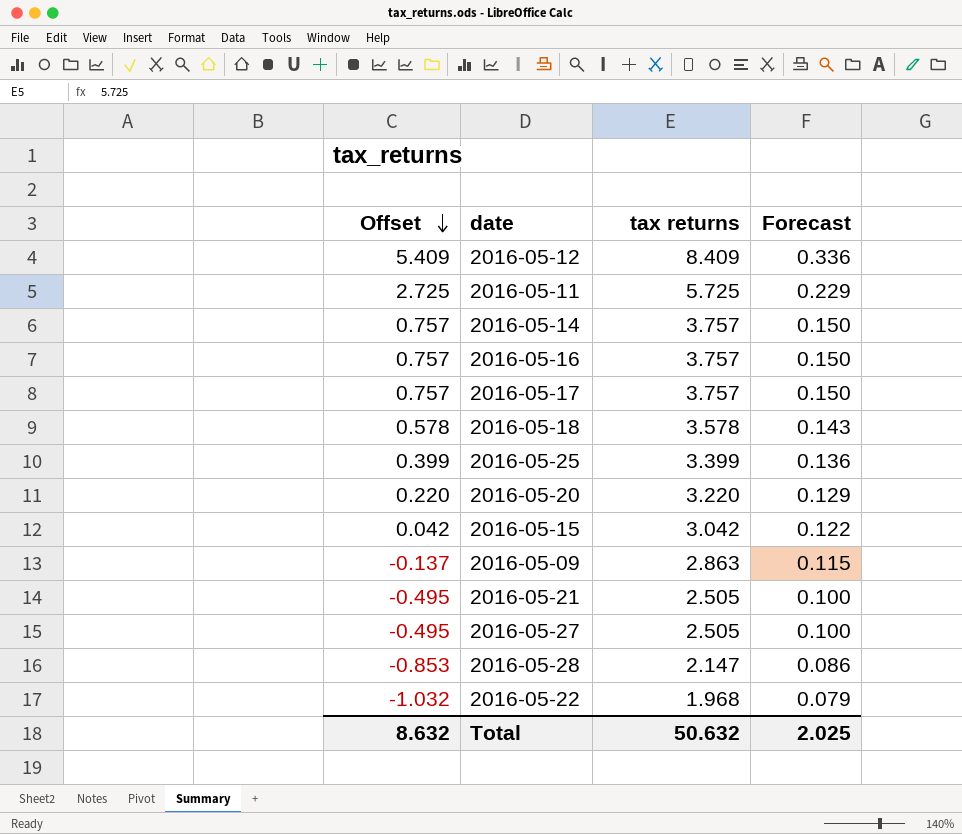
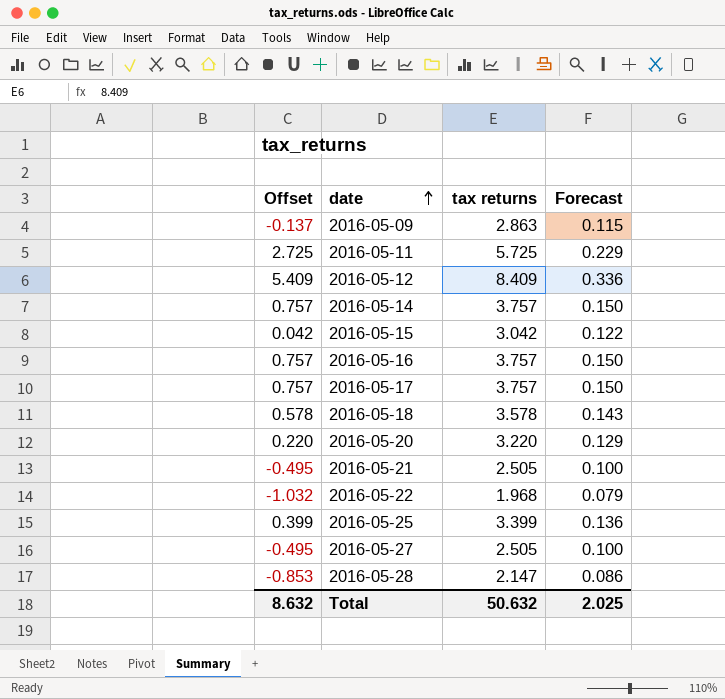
row order: Offset descending -> date ascending

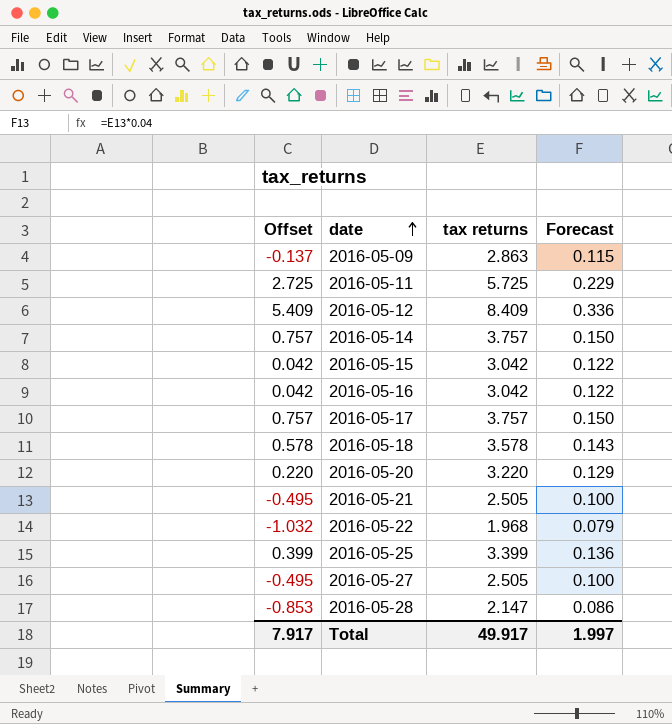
2016-05-16 | Offset: 0.757 -> 0.042
2016-05-16 | tax returns: 3.757 -> 3.042
2016-05-16 | Forecast: 0.150 -> 0.122
Total | Offset: 8.632 -> 7.917
Total | tax returns: 50.632 -> 49.917
Total | Forecast: 2.025 -> 1.997

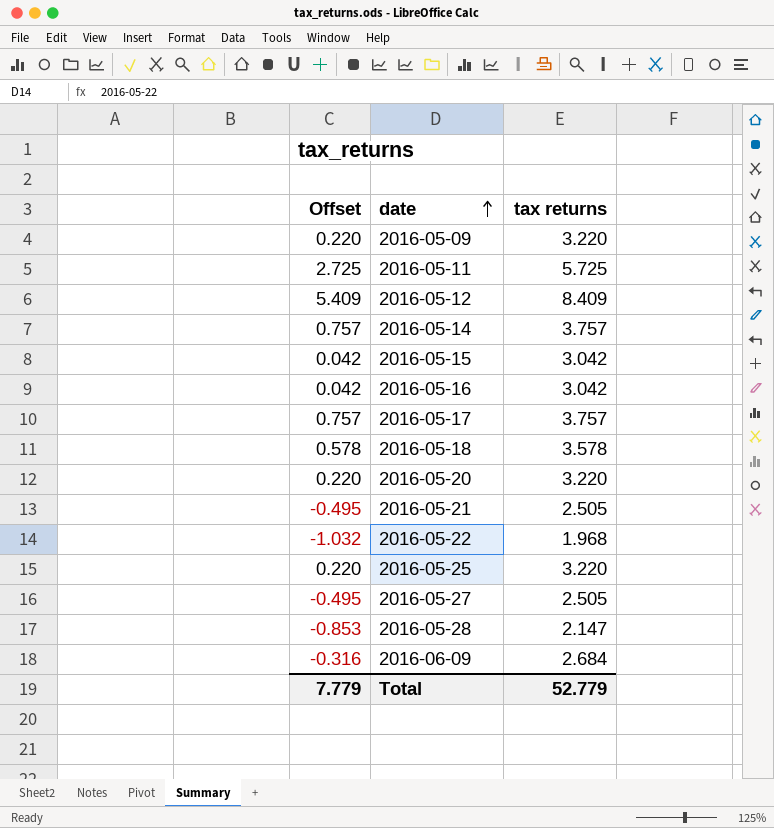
column Forecast | formula: [tax returns] * 0.04 -> none
2016-05-09 | Offset: -0.137 -> 0.220
2016-05-09 | tax returns: 2.863 -> 3.220
2016-05-25 | Offset: 0.399 -> 0.220
2016-05-25 | tax returns: 3.399 -> 3.220
row 2016-06-09: none -> -0.316 | 2.684
Total | Offset: 7.917 -> 7.779
Total | tax returns: 49.917 -> 52.779

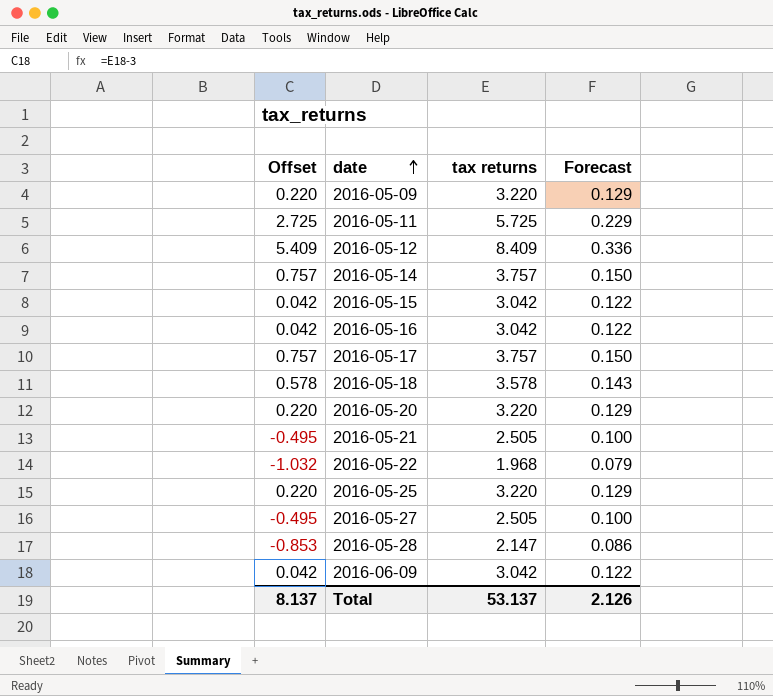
column Forecast | formula: none -> [tax returns] * 0.04
2016-06-09 | Offset: -0.316 -> 0.042
2016-06-09 | tax returns: 2.684 -> 3.042
Total | Offset: 7.779 -> 8.137
Total | tax returns: 52.779 -> 53.137

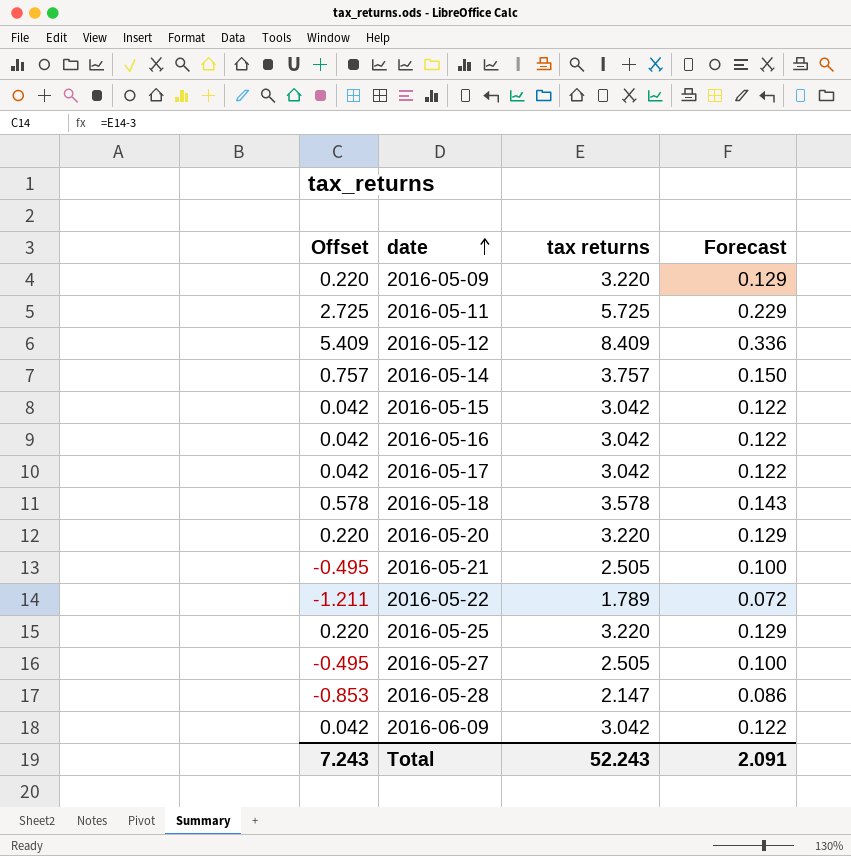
2016-05-17 | Offset: 0.757 -> 0.042
2016-05-17 | tax returns: 3.757 -> 3.042
2016-05-17 | Forecast: 0.150 -> 0.122
2016-05-22 | Offset: -1.032 -> -1.211
2016-05-22 | tax returns: 1.968 -> 1.789
2016-05-22 | Forecast: 0.079 -> 0.072
Total | Offset: 8.137 -> 7.243
Total | tax returns: 53.137 -> 52.243
Total | Forecast: 2.126 -> 2.091

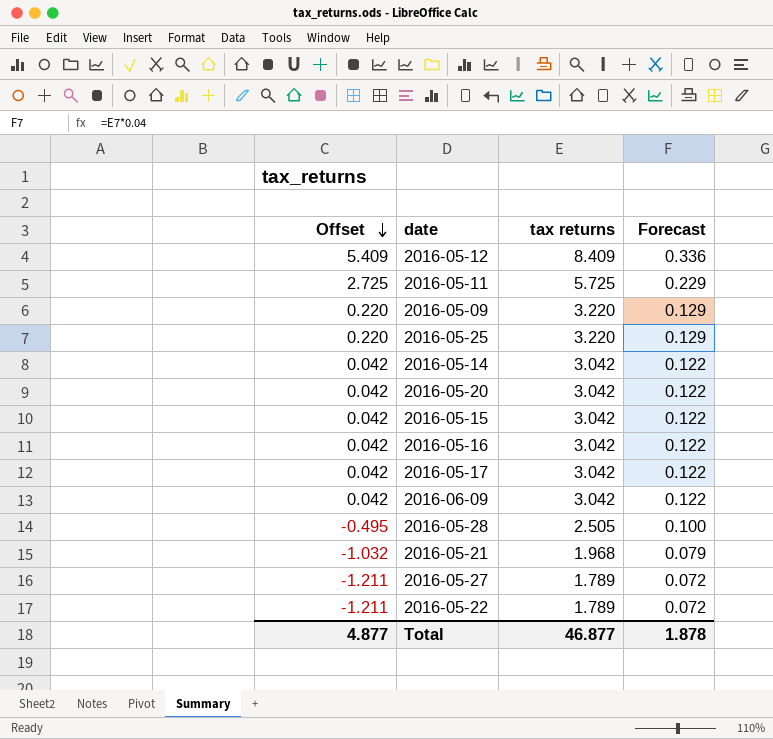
row order: date ascending -> Offset descending
row 2016-05-18: 0.578 | 3.578 | 0.143 -> none
2016-05-14 | Offset: 0.757 -> 0.042
2016-05-14 | tax returns: 3.757 -> 3.042
2016-05-14 | Forecast: 0.150 -> 0.122
2016-05-20 | Offset: 0.220 -> 0.042
2016-05-20 | tax returns: 3.220 -> 3.042
2016-05-20 | Forecast: 0.129 -> 0.122
2016-05-28 | Offset: -0.853 -> -0.495
2016-05-28 | tax returns: 2.147 -> 2.505
2016-05-28 | Forecast: 0.086 -> 0.100
2016-05-21 | Offset: -0.495 -> -1.032
2016-05-21 | tax returns: 2.505 -> 1.968
2016-05-21 | Forecast: 0.100 -> 0.079
2016-05-27 | Offset: -0.495 -> -1.211
2016-05-27 | tax returns: 2.505 -> 1.789
2016-05-27 | Forecast: 0.100 -> 0.072
Total | Offset: 7.243 -> 4.877
Total | tax returns: 52.243 -> 46.877
Total | Forecast: 2.091 -> 1.878

